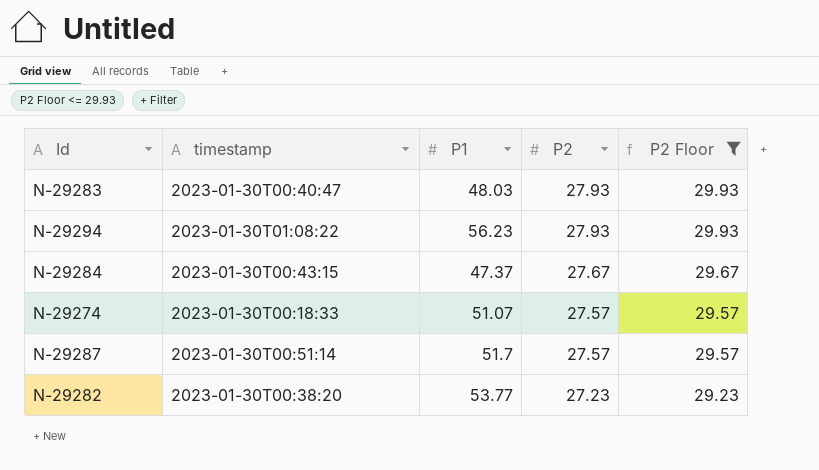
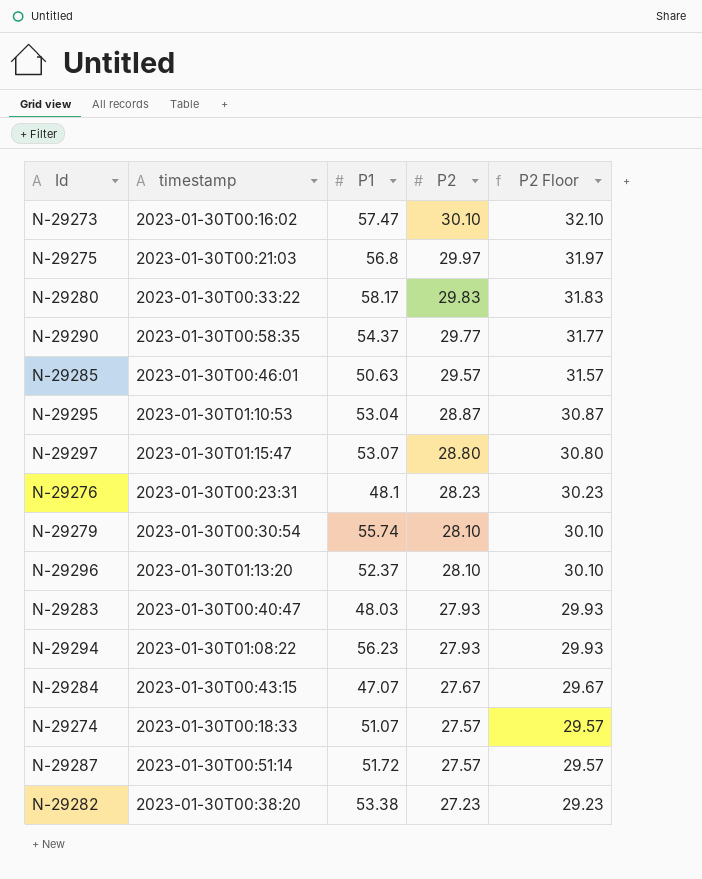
filter: P2 Floor <= 29.93 -> none
N-29284 | P1: 47.37 -> 47.07
N-29287 | P1: 51.7 -> 51.72
N-29282 | P1: 53.77 -> 53.38

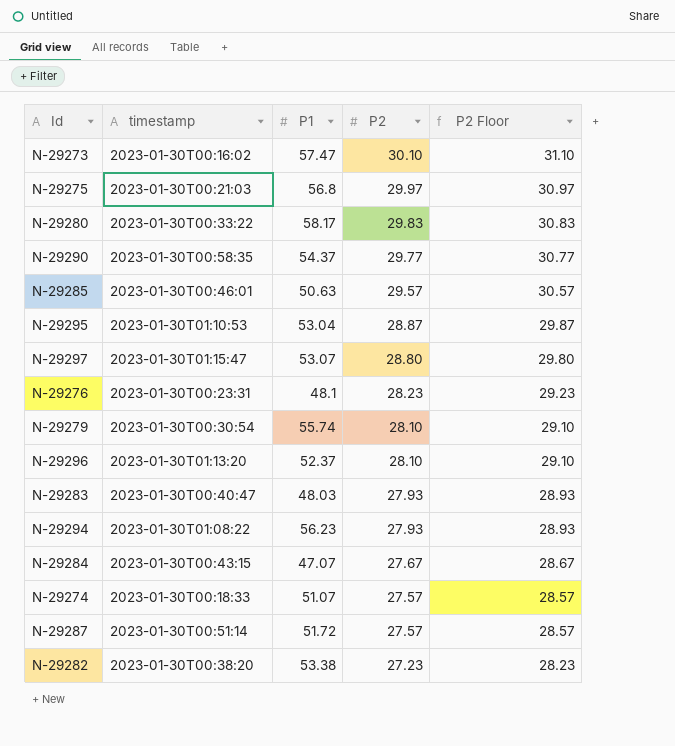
column P2 Floor | formula: [P2] + 2 -> [P2] + 1

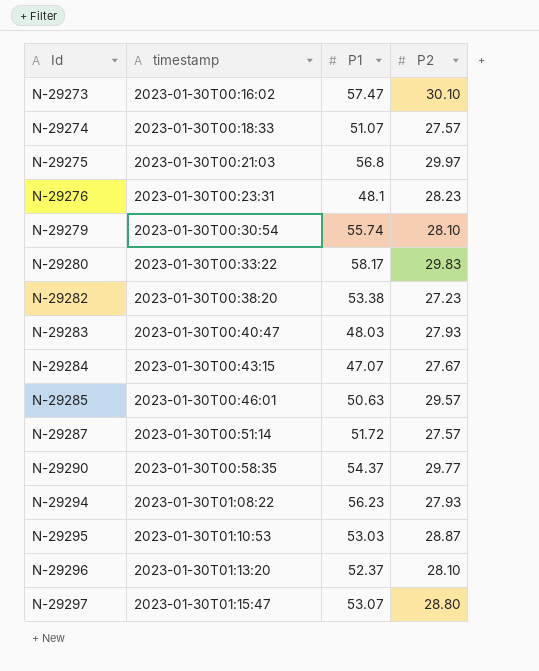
row order: P2 descending -> Id ascending
column P2 Floor | formula: [P2] + 1 -> none
N-29295 | P1: 53.04 -> 53.03

